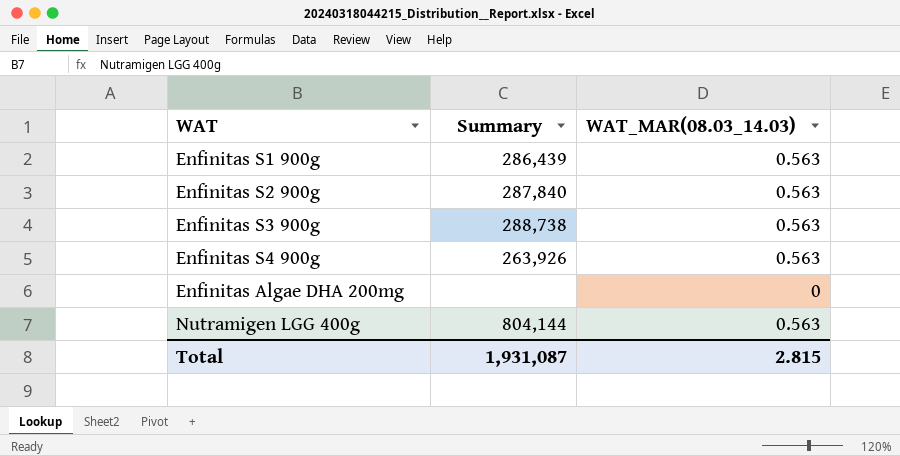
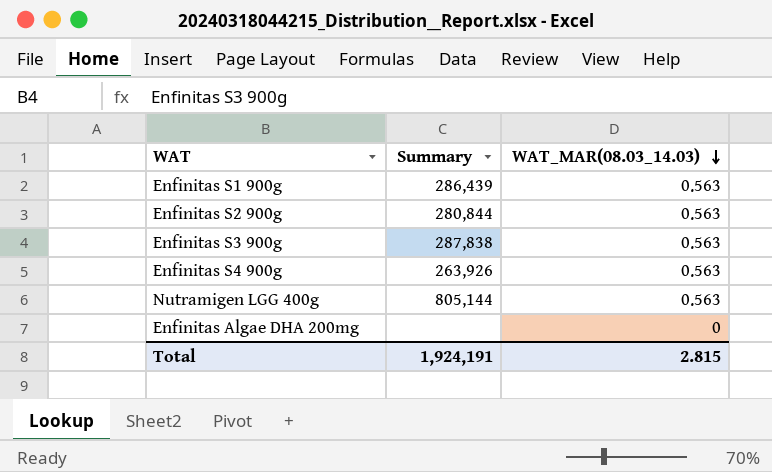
row order: none -> WAT_MAR(08.03_14.03) descending
Enfinitas S2 900g | Summary: 287,840 -> 280,844
Enfinitas S3 900g | Summary: 288,738 -> 287,838
Nutramigen LGG 400g | Summary: 804,144 -> 805,144
Total | Summary: 1,931,087 -> 1,924,191

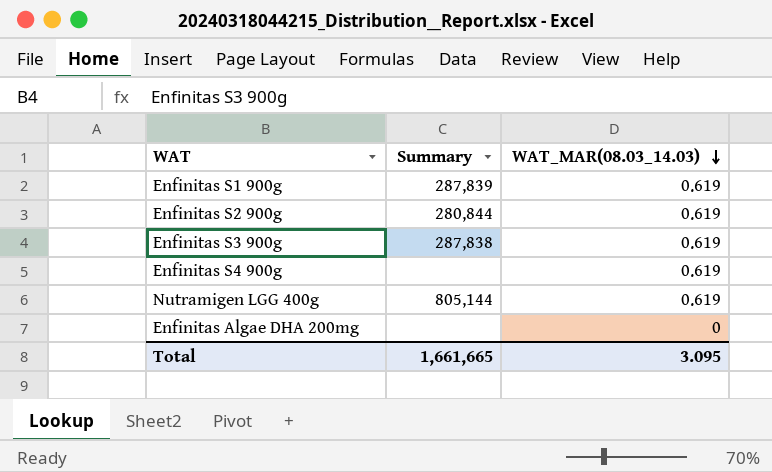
Enfinitas S1 900g | Summary: 286,439 -> 287,839
Enfinitas S1 900g | WAT_MAR(08.03_14.03): 0.563 -> 0.619
Enfinitas S2 900g | WAT_MAR(08.03_14.03): 0.563 -> 0.619
Enfinitas S3 900g | WAT_MAR(08.03_14.03): 0.563 -> 0.619
Enfinitas S4 900g | Summary: 263,926 -> none
Enfinitas S4 900g | WAT_MAR(08.03_14.03): 0.563 -> 0.619
Nutramigen LGG 400g | WAT_MAR(08.03_14.03): 0.563 -> 0.619
Total | Summary: 1,924,191 -> 1,661,665
Total | WAT_MAR(08.03_14.03): 2.815 -> 3.095

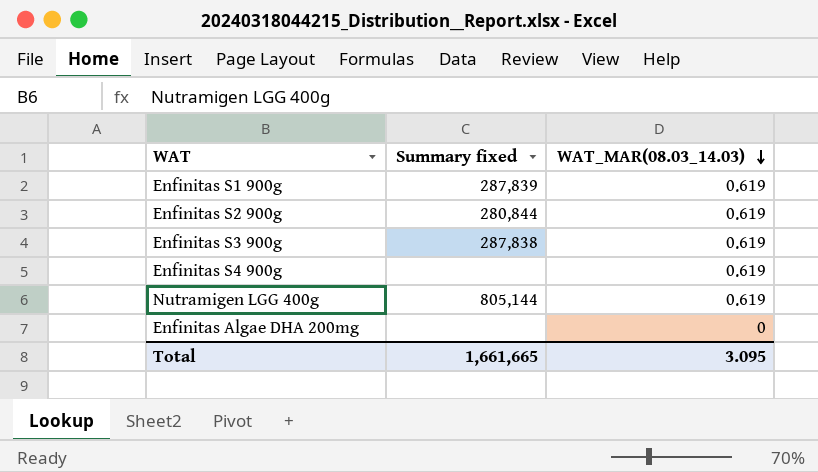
column name: Summary -> Summary fixed

